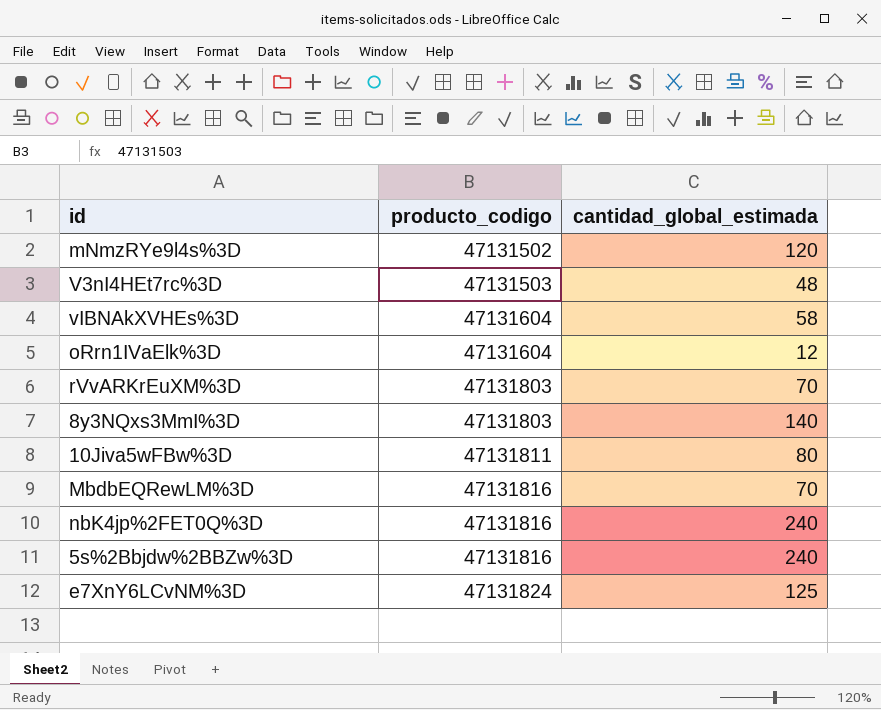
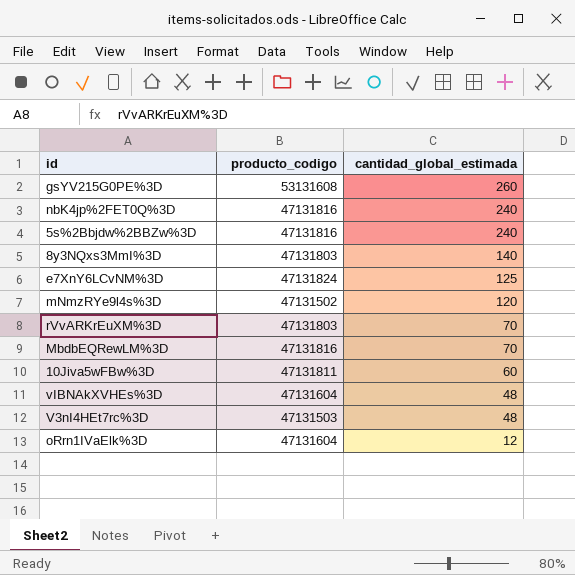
row order: producto_codigo ascending -> cantidad_global_estimada descending
row gsYV215G0PE%3D: none -> 53131608 | 260
10Jiva5wFBw%3D | cantidad_global_estimada: 80 -> 60
vIBNAkXVHEs%3D | cantidad_global_estimada: 58 -> 48

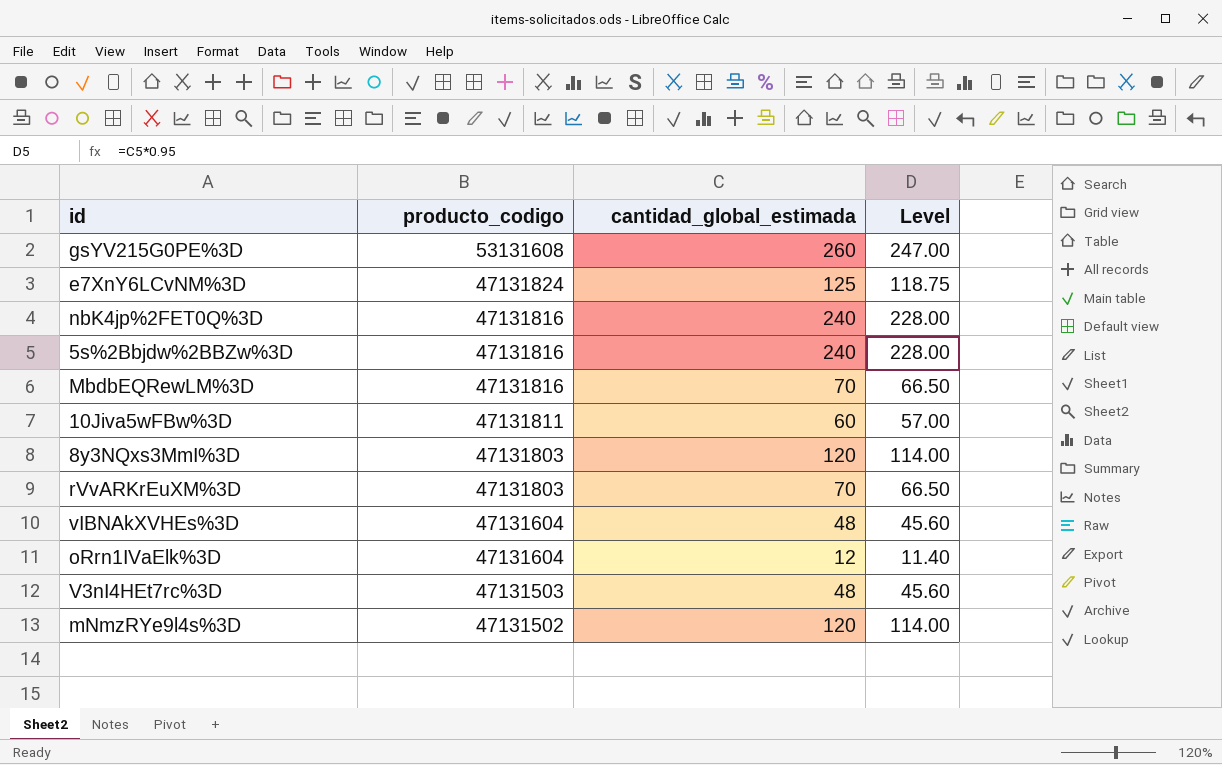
row order: cantidad_global_estimada descending -> producto_codigo descending
column Level | formula: none -> [cantidad_global_estimada] * 0.95
8y3NQxs3MmI%3D | cantidad_global_estimada: 140 -> 120

